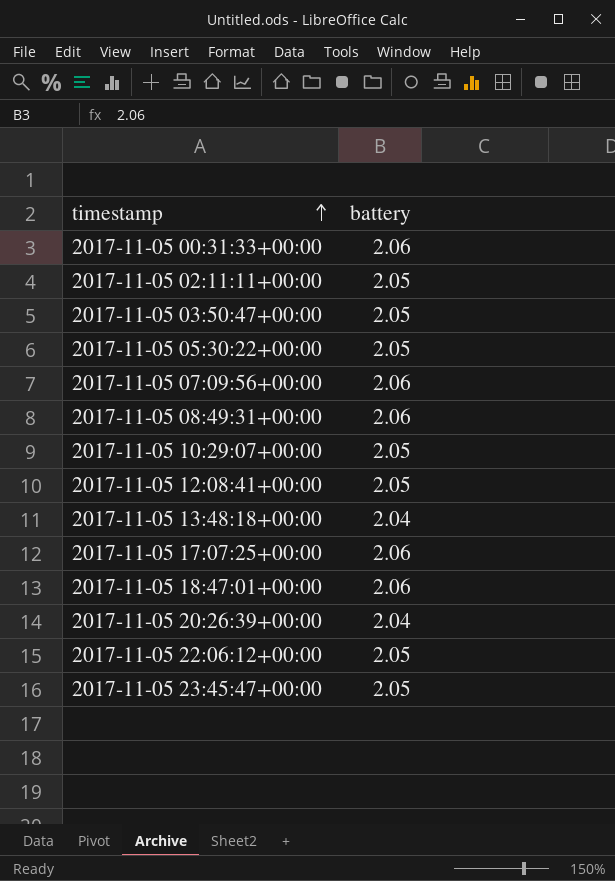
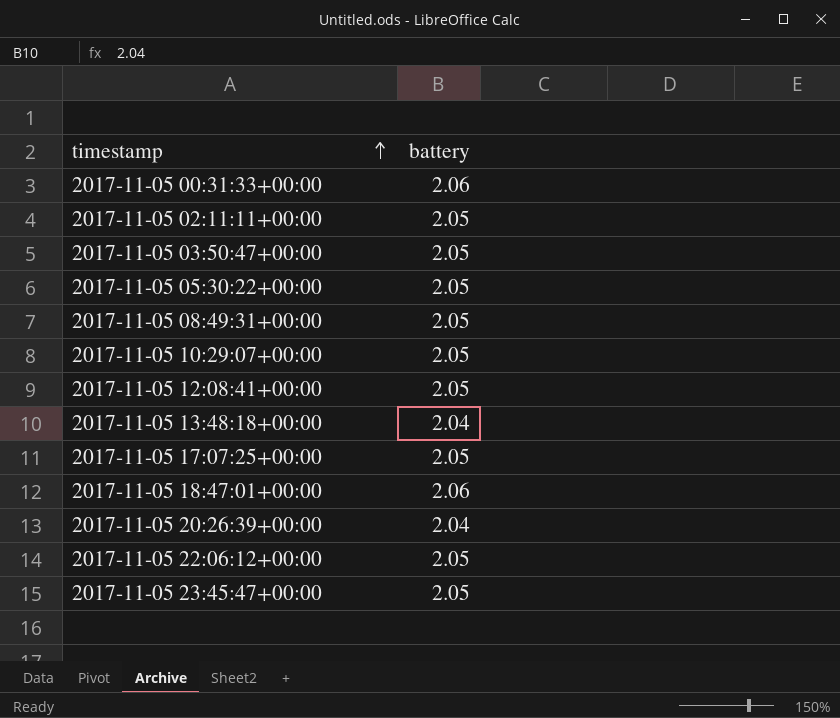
row 2017-11-05 07:09:56+00:00: 2.06 -> none
2017-11-05 08:49:31+00:00 | battery: 2.06 -> 2.05
2017-11-05 17:07:25+00:00 | battery: 2.06 -> 2.05

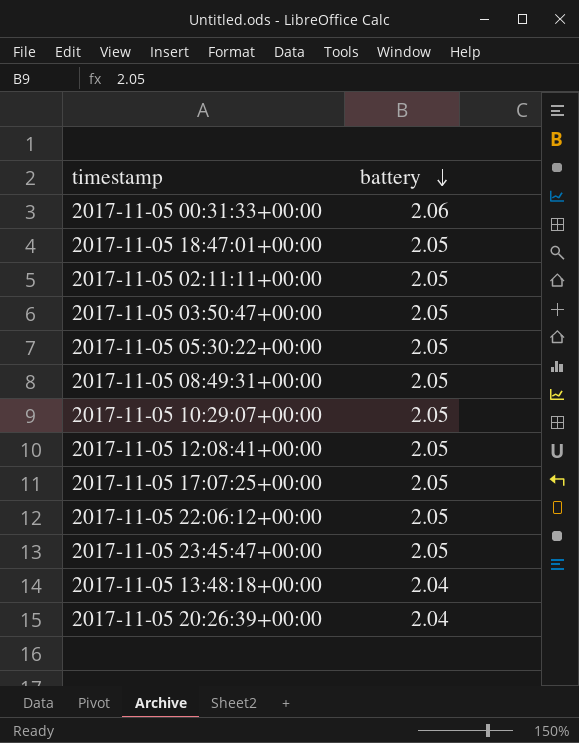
row order: timestamp ascending -> battery descending
2017-11-05 18:47:01+00:00 | battery: 2.06 -> 2.05

